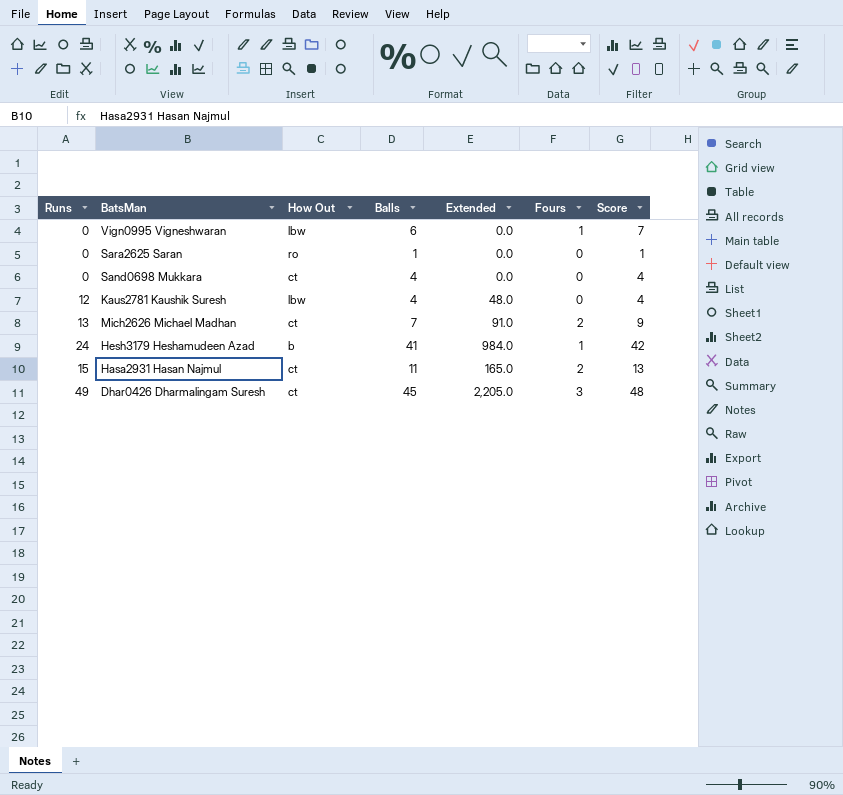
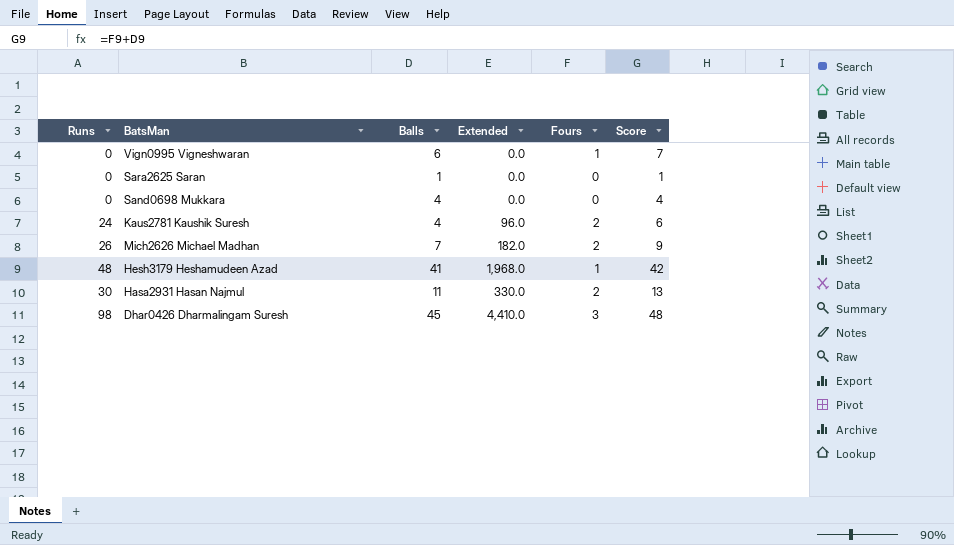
column How Out | position: 3 -> none
Kaus2781 Kaushik Suresh | Runs: 12 -> 24
Kaus2781 Kaushik Suresh | Extended: 48.0 -> 96.0
Kaus2781 Kaushik Suresh | Fours: 0 -> 2
Kaus2781 Kaushik Suresh | Score: 4 -> 6
Mich2626 Michael Madhan | Runs: 13 -> 26
Mich2626 Michael Madhan | Extended: 91.0 -> 182.0
Hesh3179 Heshamudeen Azad | Runs: 24 -> 48
Hesh3179 Heshamudeen Azad | Extended: 984.0 -> 1,968.0
Hasa2931 Hasan Najmul | Runs: 15 -> 30
Hasa2931 Hasan Najmul | Extended: 165.0 -> 330.0
Dhar0426 Dharmalingam Suresh | Runs: 49 -> 98
Dhar0426 Dharmalingam Suresh | Extended: 2,205.0 -> 4,410.0

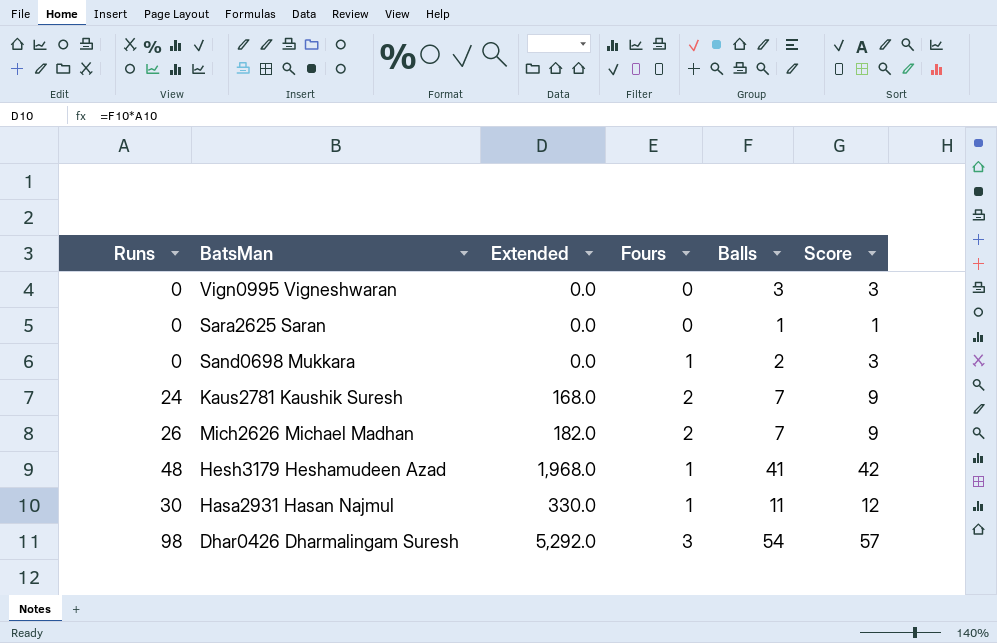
column Balls | position: 3 -> 5
Vign0995 Vigneshwaran | Fours: 1 -> 0
Vign0995 Vigneshwaran | Balls: 6 -> 3
Vign0995 Vigneshwaran | Score: 7 -> 3
Sand0698 Mukkara | Fours: 0 -> 1
Sand0698 Mukkara | Balls: 4 -> 2
Sand0698 Mukkara | Score: 4 -> 3
Kaus2781 Kaushik Suresh | Extended: 96.0 -> 168.0
Kaus2781 Kaushik Suresh | Balls: 4 -> 7
Kaus2781 Kaushik Suresh | Score: 6 -> 9
Hasa2931 Hasan Najmul | Fours: 2 -> 1
Hasa2931 Hasan Najmul | Score: 13 -> 12
Dhar0426 Dharmalingam Suresh | Extended: 4,410.0 -> 5,292.0
Dhar0426 Dharmalingam Suresh | Balls: 45 -> 54
Dhar0426 Dharmalingam Suresh | Score: 48 -> 57

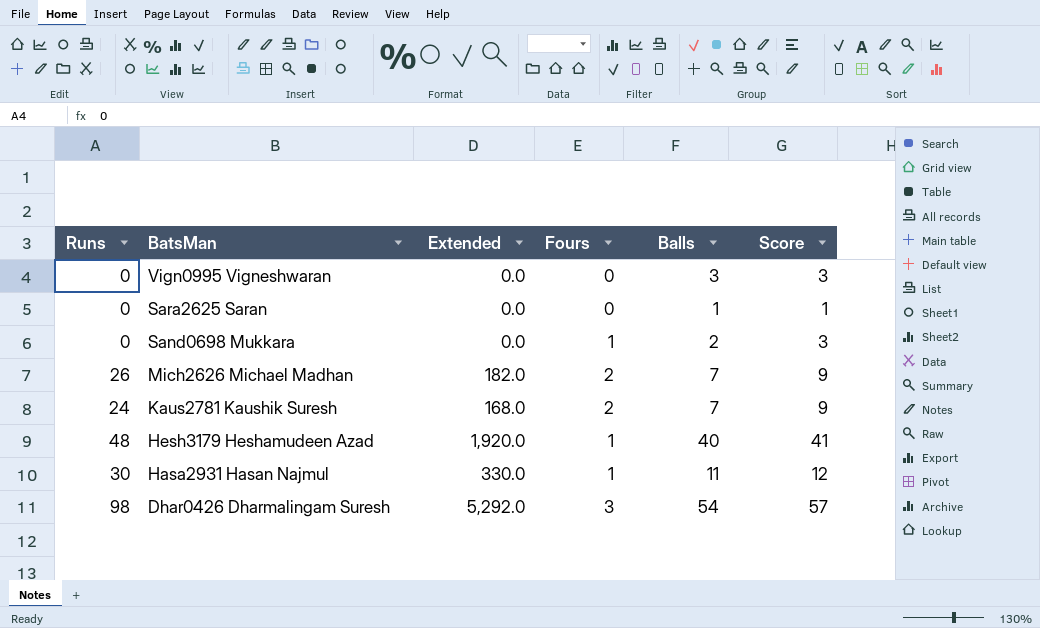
row order: none -> BatsMan descending
Hesh3179 Heshamudeen Azad | Extended: 1,968.0 -> 1,920.0
Hesh3179 Heshamudeen Azad | Balls: 41 -> 40
Hesh3179 Heshamudeen Azad | Score: 42 -> 41

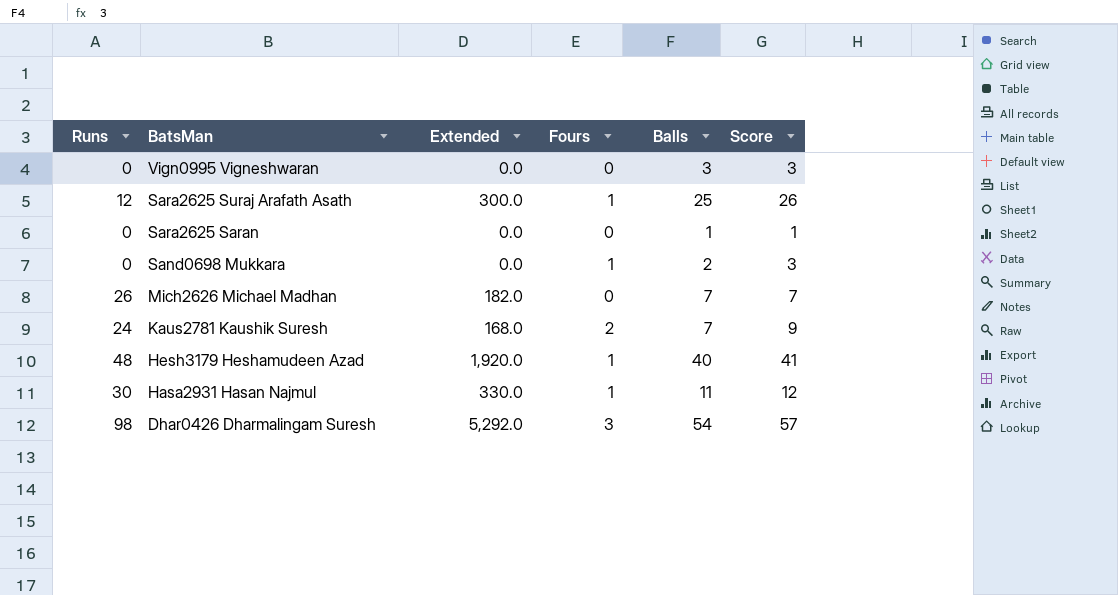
row Sara2625 Suraj Arafath Asath: none -> 12 | 300.0 | 1 | 25 | 26
Mich2626 Michael Madhan | Fours: 2 -> 0
Mich2626 Michael Madhan | Score: 9 -> 7

